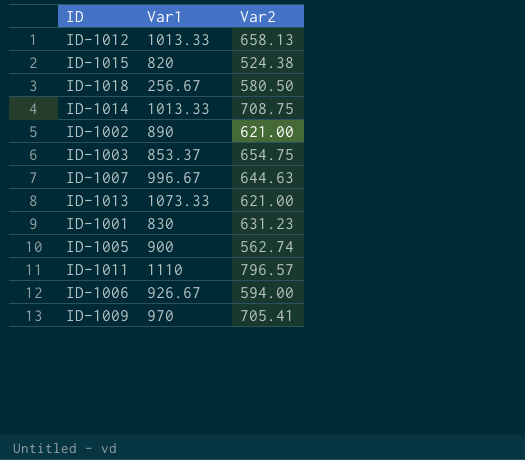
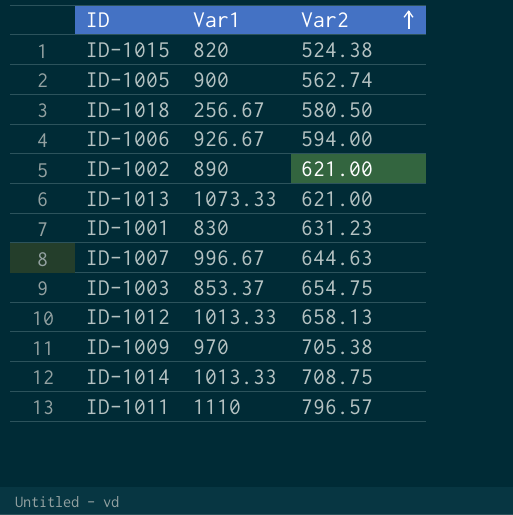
row order: none -> Var2 ascending
ID-1009 | Var2: 705.41 -> 705.38

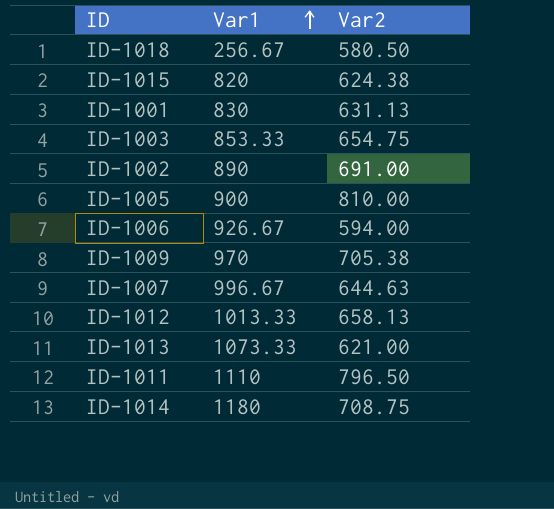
row order: Var2 ascending -> Var1 ascending
ID-1015 | Var2: 524.38 -> 624.38
ID-1001 | Var2: 631.23 -> 631.13
ID-1003 | Var1: 853.37 -> 853.33
ID-1002 | Var2: 621.00 -> 691.00
ID-1005 | Var2: 562.74 -> 810.00
ID-1011 | Var2: 796.57 -> 796.50
ID-1014 | Var1: 1013.33 -> 1180

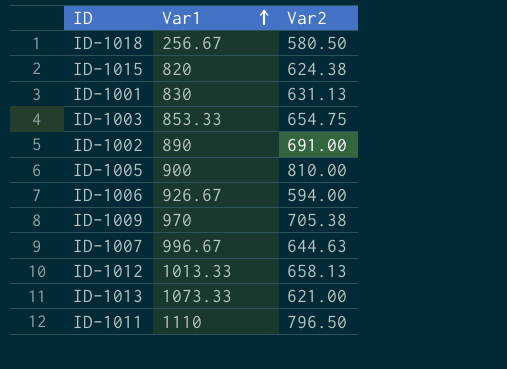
row ID-1014: 1180 | 708.75 -> none

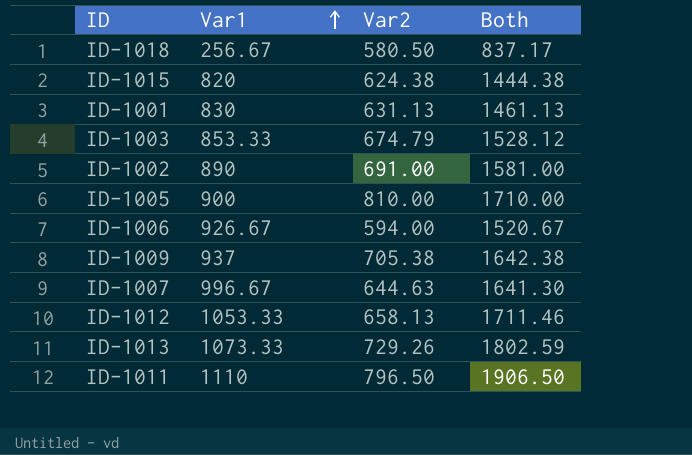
column Both | formula: none -> [Var1] + [Var2]
ID-1003 | Var2: 654.75 -> 674.79
ID-1009 | Var1: 970 -> 937
ID-1012 | Var1: 1013.33 -> 1053.33
ID-1013 | Var2: 621.00 -> 729.26

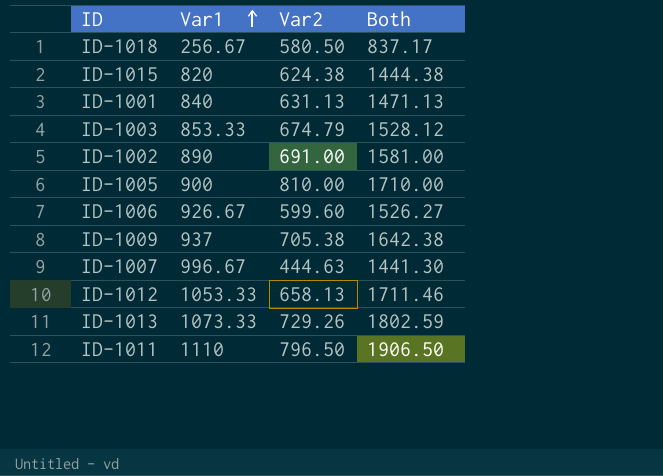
ID-1001 | Var1: 830 -> 840
ID-1001 | Both: 1461.13 -> 1471.13
ID-1006 | Var2: 594.00 -> 599.60
ID-1006 | Both: 1520.67 -> 1526.27
ID-1007 | Var2: 644.63 -> 444.63
ID-1007 | Both: 1641.30 -> 1441.30

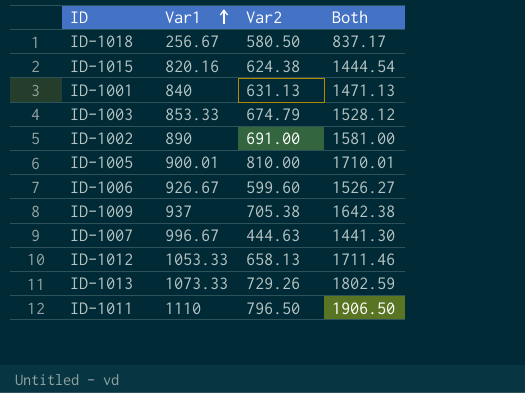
ID-1015 | Var1: 820 -> 820.16
ID-1015 | Both: 1444.38 -> 1444.54
ID-1005 | Var1: 900 -> 900.01
ID-1005 | Both: 1710.00 -> 1710.01

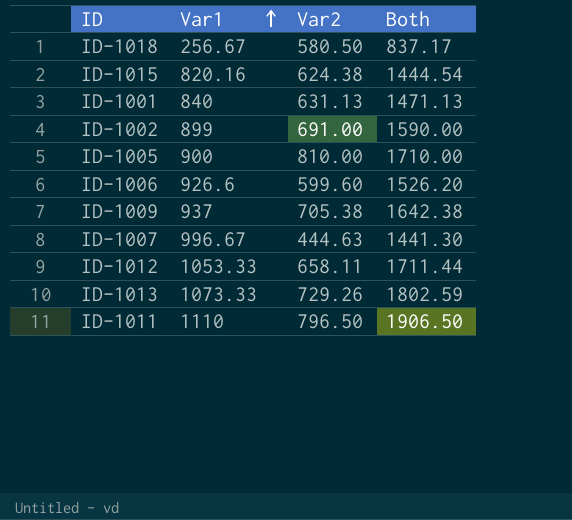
row ID-1003: 853.33 | 674.79 | 1528.12 -> none
ID-1002 | Var1: 890 -> 899
ID-1002 | Both: 1581.00 -> 1590.00
ID-1005 | Var1: 900.01 -> 900
ID-1005 | Both: 1710.01 -> 1710.00
ID-1006 | Var1: 926.67 -> 926.6
ID-1006 | Both: 1526.27 -> 1526.20
ID-1012 | Var2: 658.13 -> 658.11
ID-1012 | Both: 1711.46 -> 1711.44

